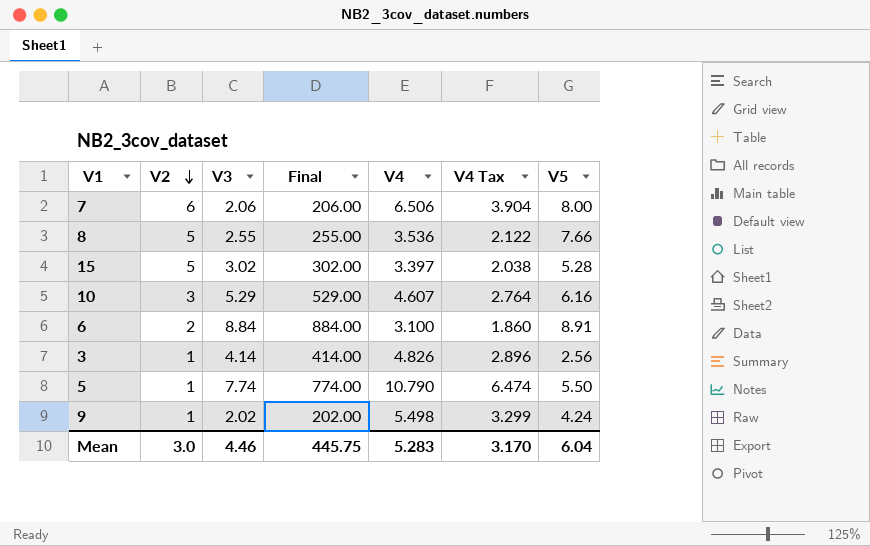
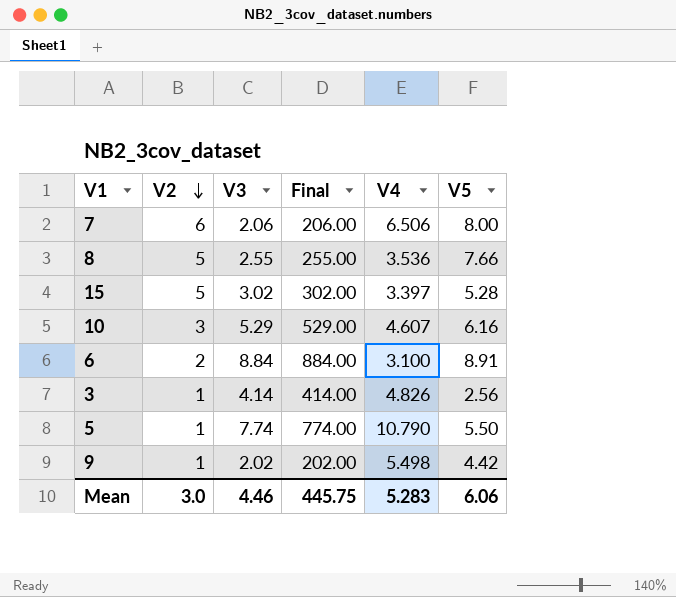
column V4 Tax | formula: [V4] * 0.6 -> none
9 | V5: 4.24 -> 4.42
Mean | V5: 6.04 -> 6.06

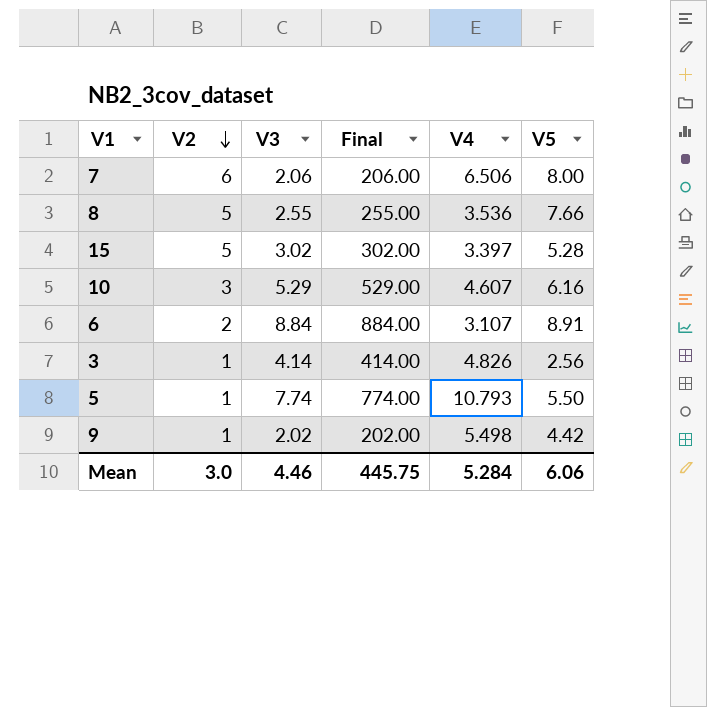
6 | V4: 3.100 -> 3.107
5 | V4: 10.790 -> 10.793
Mean | V4: 5.283 -> 5.284

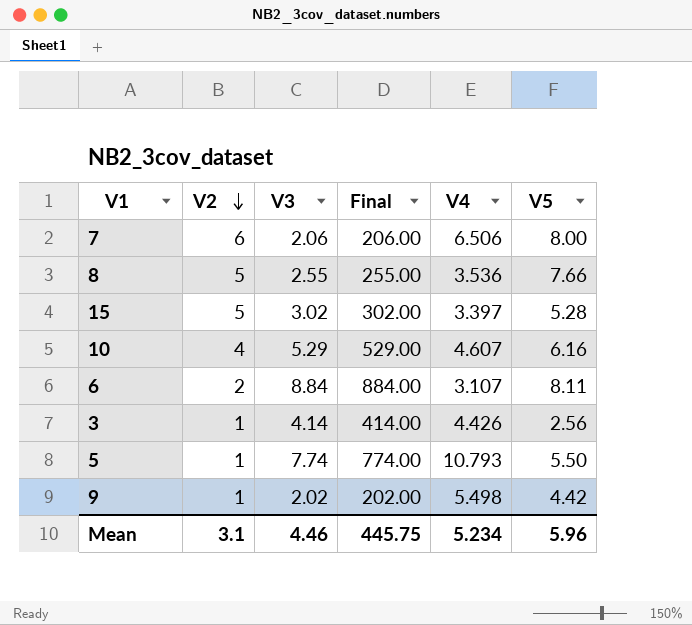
10 | V2: 3 -> 4
6 | V5: 8.91 -> 8.11
3 | V4: 4.826 -> 4.426
Mean | V2: 3.0 -> 3.1
Mean | V4: 5.284 -> 5.234
Mean | V5: 6.06 -> 5.96

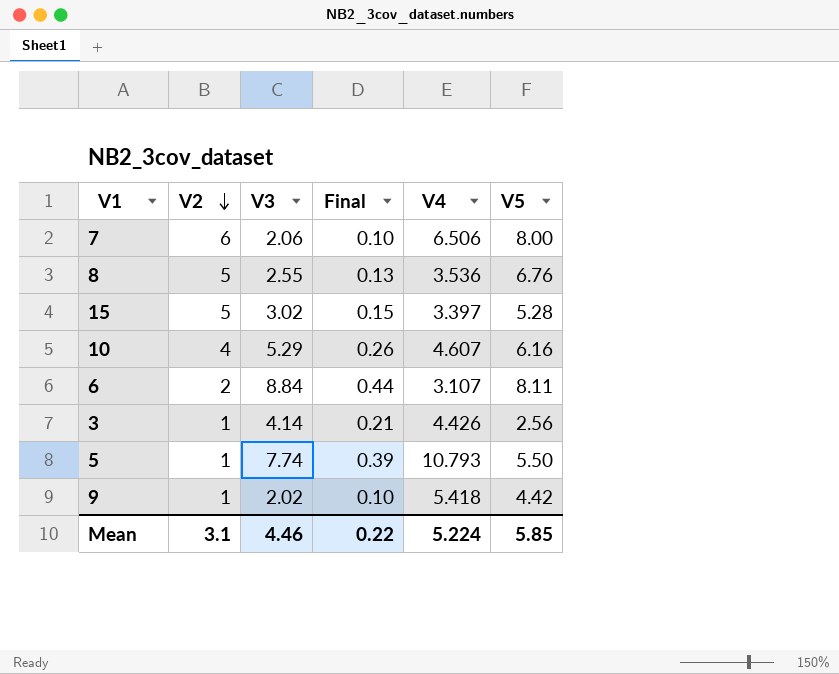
column Final | formula: [V3] * 100 -> [V3] * 0.05
8 | V5: 7.66 -> 6.76
9 | V4: 5.498 -> 5.418
Mean | Final: 445.75 -> 0.22
Mean | V4: 5.234 -> 5.224
Mean | V5: 5.96 -> 5.85

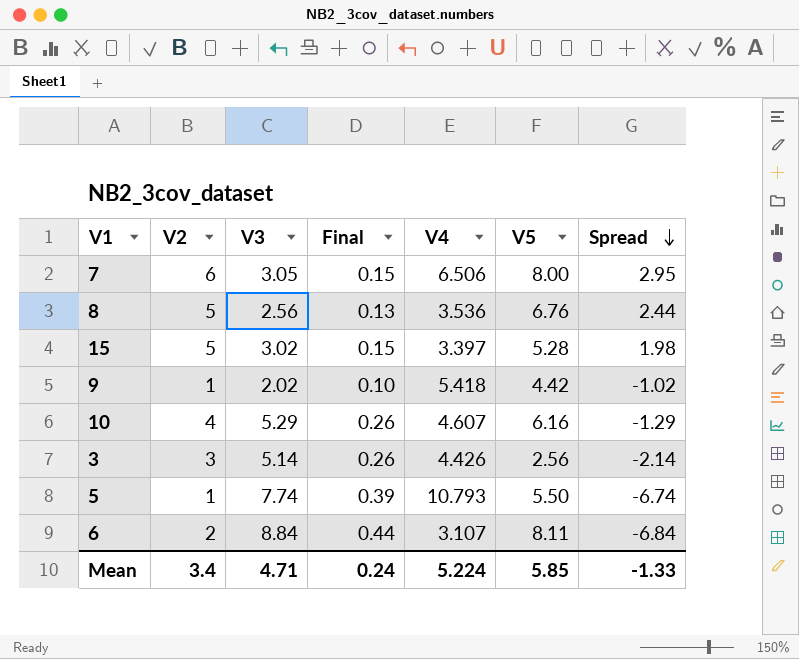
row order: V2 descending -> Spread descending
column Spread | formula: none -> [V2] - [V3]
7 | V3: 2.06 -> 3.05
7 | Final: 0.10 -> 0.15
8 | V3: 2.55 -> 2.56
3 | V2: 1 -> 3
3 | V3: 4.14 -> 5.14
3 | Final: 0.21 -> 0.26
Mean | V2: 3.1 -> 3.4
Mean | V3: 4.46 -> 4.71
Mean | Final: 0.22 -> 0.24

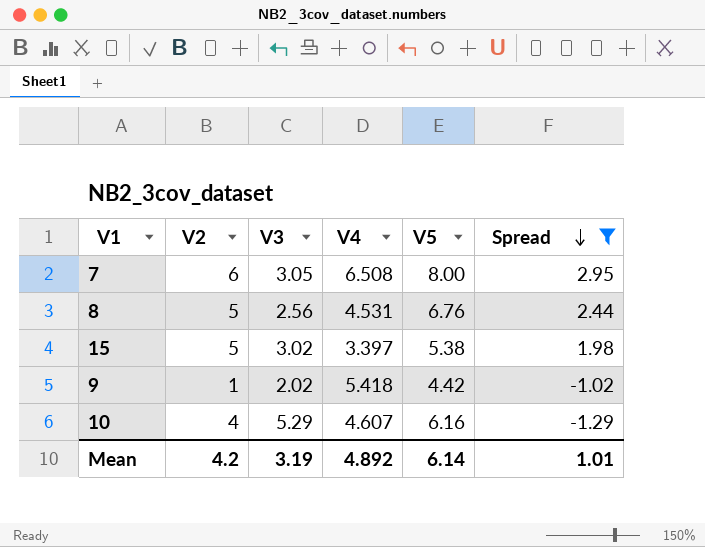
filter: none -> Spread >= -1.29
column Final | formula: [V3] * 0.05 -> none
7 | V4: 6.506 -> 6.508
8 | V4: 3.536 -> 4.531
15 | V5: 5.28 -> 5.38
Mean | V2: 3.4 -> 4.2
Mean | V3: 4.71 -> 3.19
Mean | V4: 5.224 -> 4.892
Mean | V5: 5.85 -> 6.14
Mean | Spread: -1.33 -> 1.01

